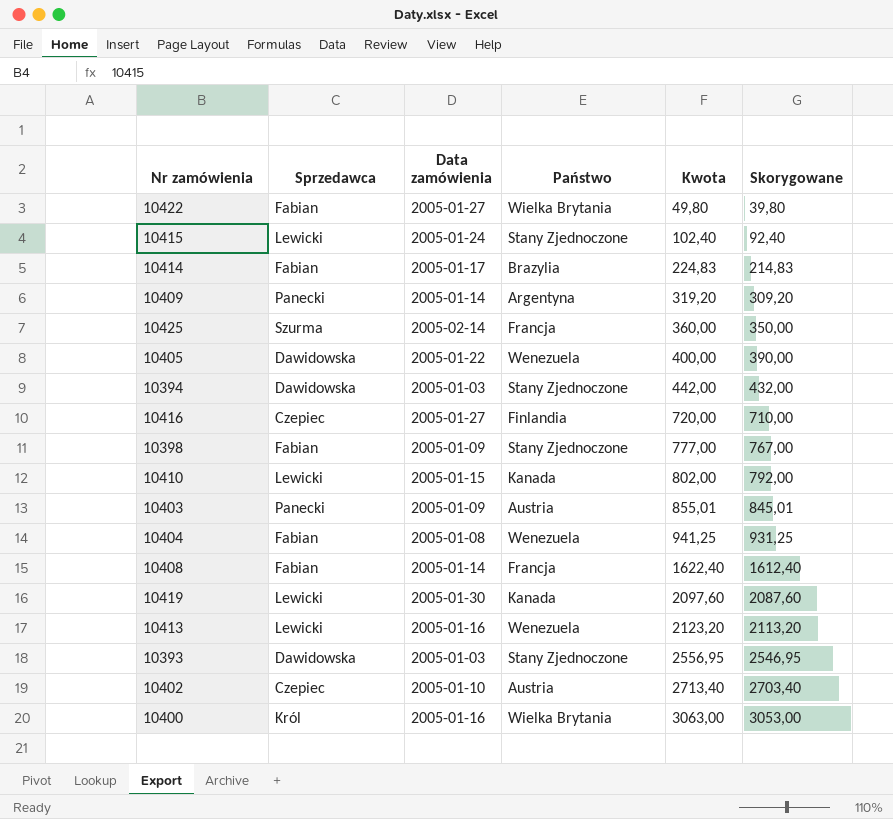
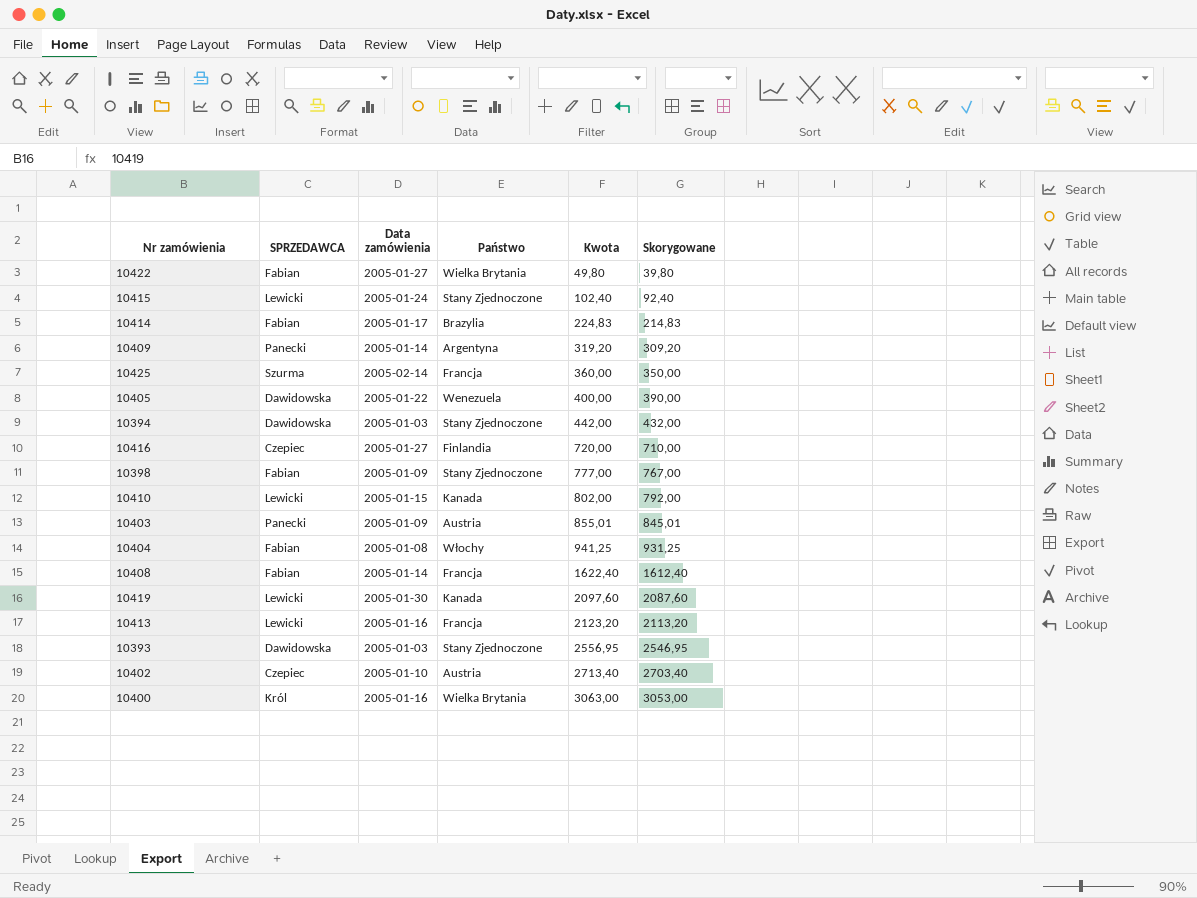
column name: Sprzedawca -> SPRZEDAWCA
10404 | Państwo: Wenezuela -> Włochy
10413 | Państwo: Wenezuela -> Francja

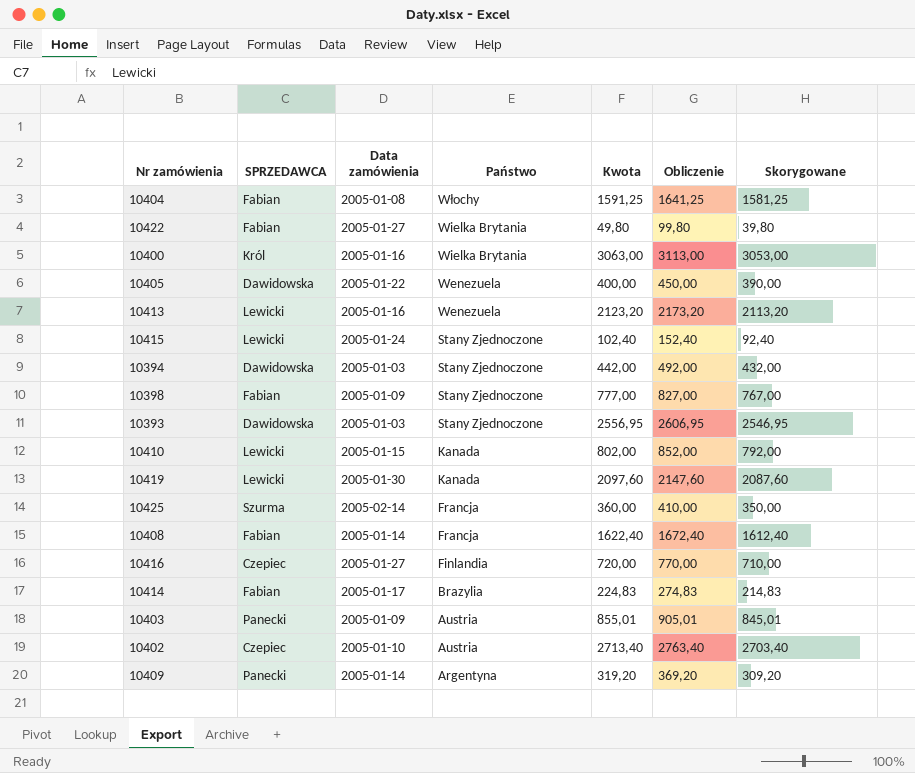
row order: Kwota ascending -> Państwo descending
column Obliczenie | formula: none -> [Kwota] + 50
10404 | Kwota: 941,25 -> 1591,25
10404 | Skorygowane: 931,25 -> 1581,25
10413 | Państwo: Francja -> Wenezuela

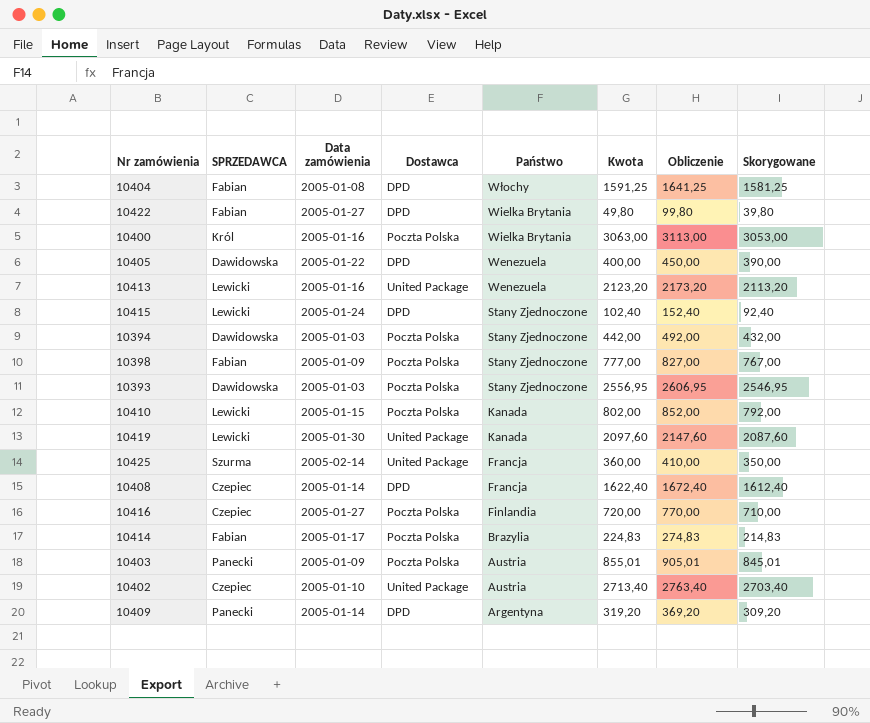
column Dostawca | position: none -> 4
10408 | SPRZEDAWCA: Fabian -> Czepiec

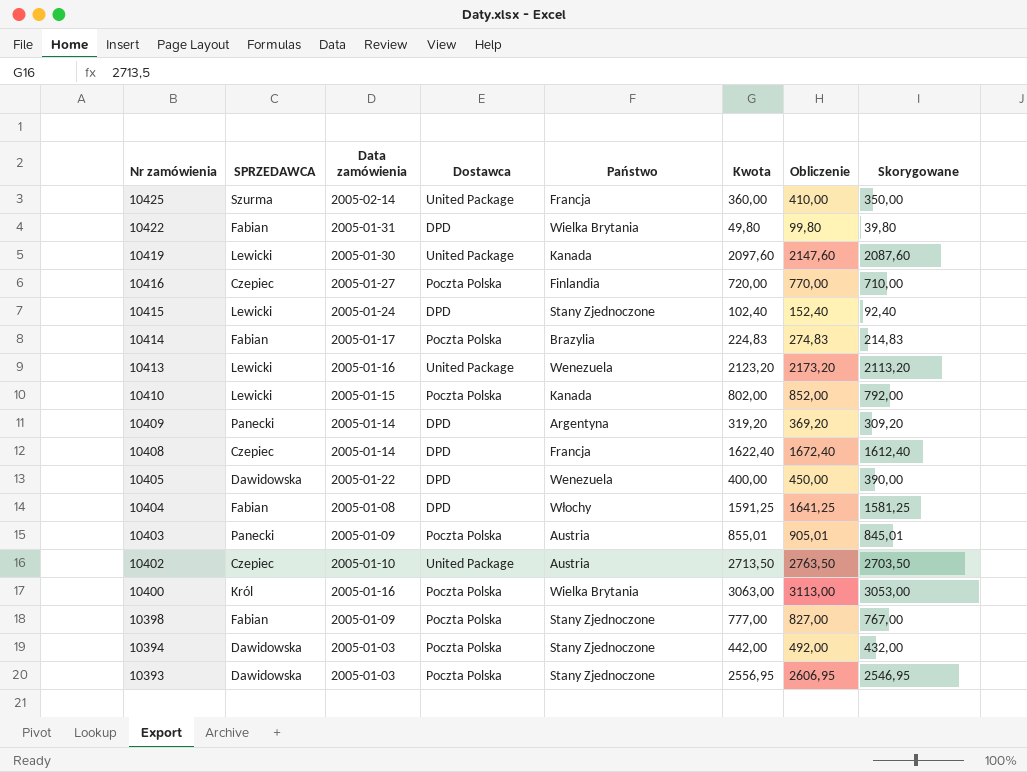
row order: Państwo descending -> Nr zamówienia descending
10422 | Data zamówienia: 2005-01-27 -> 2005-01-31
10402 | Kwota: 2713,40 -> 2713,50
10402 | Obliczenie: 2763,40 -> 2763,50
10402 | Skorygowane: 2703,40 -> 2703,50

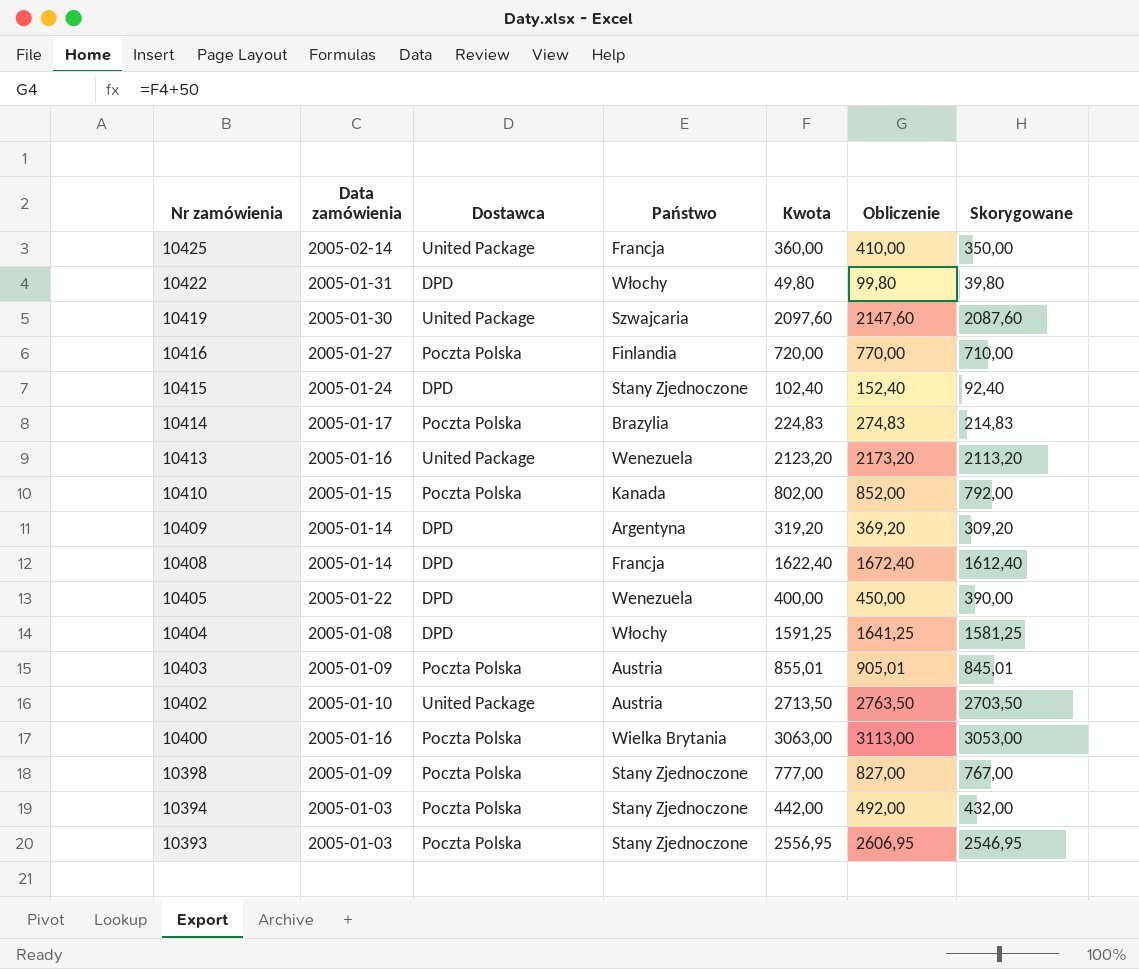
column SPRZEDAWCA | position: 2 -> none
10422 | Państwo: Wielka Brytania -> Włochy
10419 | Państwo: Kanada -> Szwajcaria

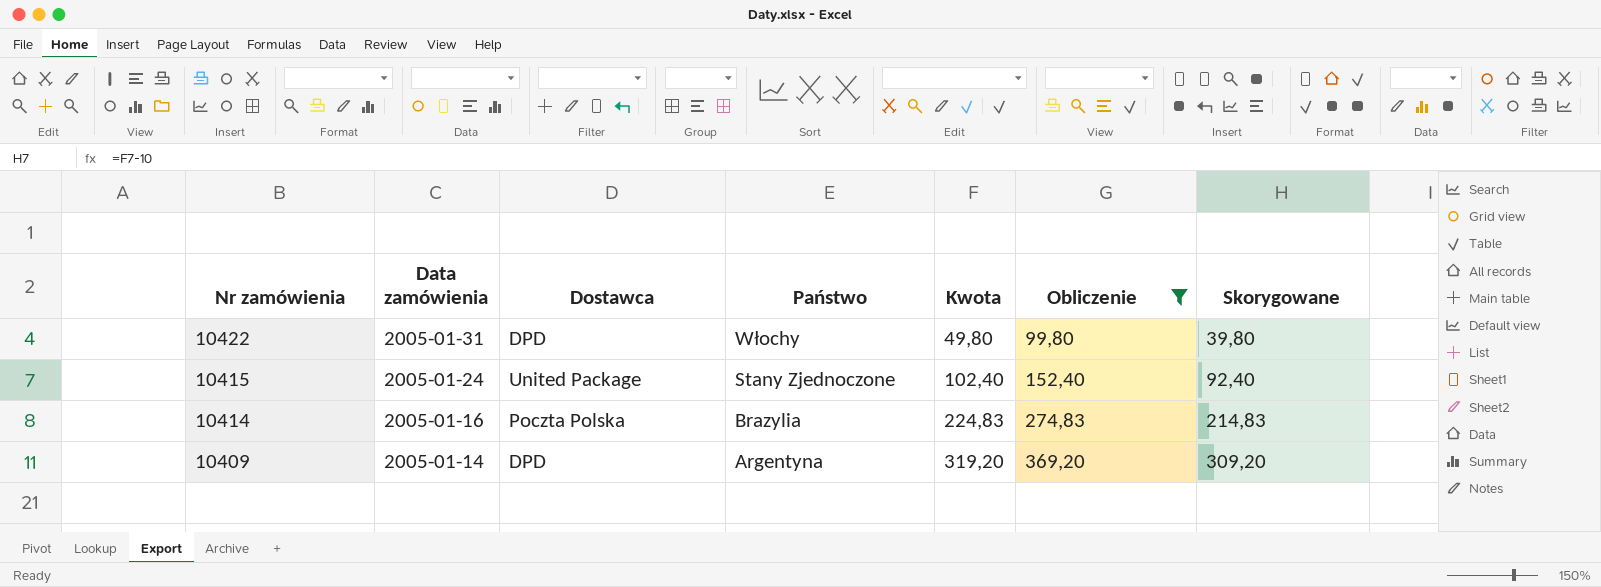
filter: none -> Obliczenie <= 369,20
10415 | Dostawca: DPD -> United Package
10414 | Data zamówienia: 2005-01-17 -> 2005-01-16

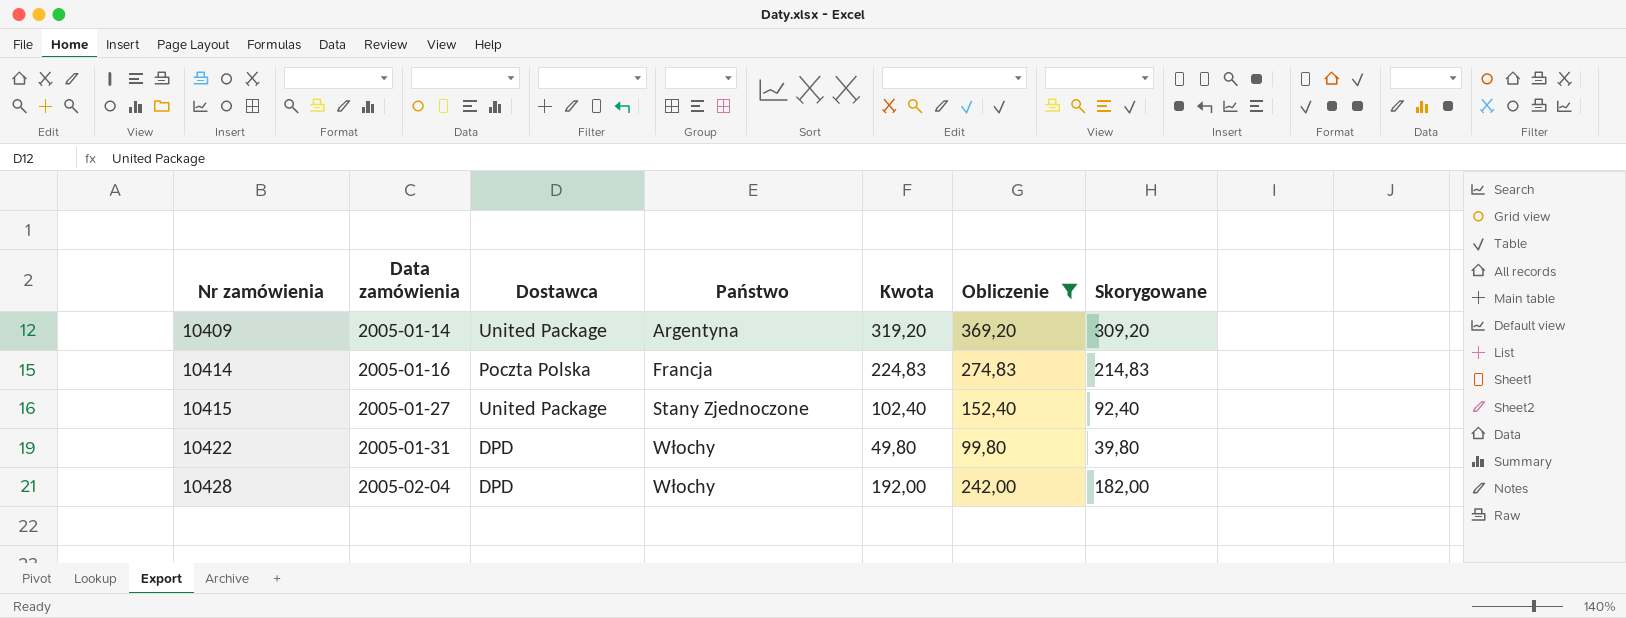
row order: Nr zamówienia descending -> Nr zamówienia ascending
10409 | Dostawca: DPD -> United Package
10414 | Państwo: Brazylia -> Francja
10415 | Data zamówienia: 2005-01-24 -> 2005-01-27
row 10428: none -> 2005-02-04 | DPD | Włochy | 192,00 | 242,00 | 182,00

